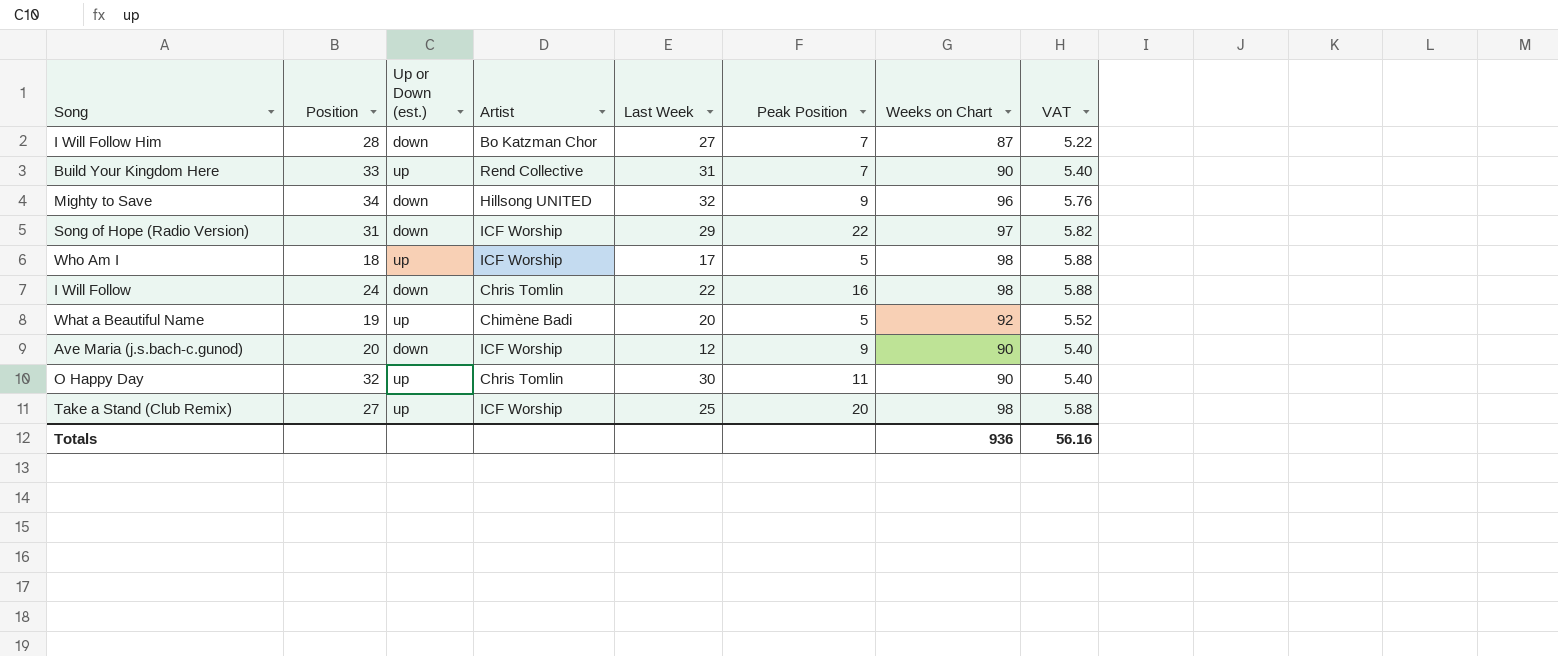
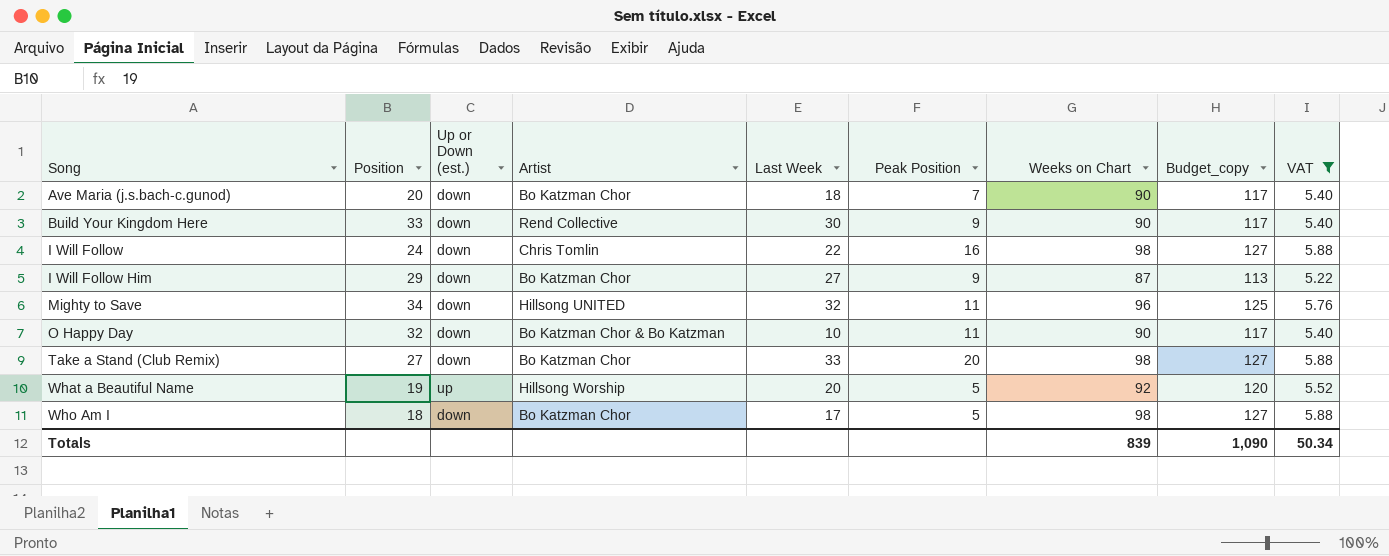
filter: none -> VAT != 5.82
row order: none -> Song ascending
column Budget_copy | formula: none -> [Weeks on Chart] * 1.3
Ave Maria (j.s.bach-c.gunod) | Artist: ICF Worship -> Bo Katzman Chor
Ave Maria (j.s.bach-c.gunod) | Last Week: 12 -> 18
Ave Maria (j.s.bach-c.gunod) | Peak Position: 9 -> 7
Build Your Kingdom Here | Up or Down (est.): up -> down
Build Your Kingdom Here | Last Week: 31 -> 30
Build Your Kingdom Here | Peak Position: 7 -> 9
I Will Follow Him | Position: 28 -> 29
I Will Follow Him | Peak Position: 7 -> 9
Mighty to Save | Peak Position: 9 -> 11
O Happy Day | Up or Down (est.): up -> down
O Happy Day | Artist: Chris Tomlin -> Bo Katzman Chor & Bo Katzman
O Happy Day | Last Week: 30 -> 10
Take a Stand (Club Remix) | Up or Down (est.): up -> down
Take a Stand (Club Remix) | Artist: ICF Worship -> Bo Katzman Chor
Take a Stand (Club Remix) | Last Week: 25 -> 33
What a Beautiful Name | Artist: Chimène Badi -> Hillsong Worship
Who Am I | Up or Down (est.): up -> down
Who Am I | Artist: ICF Worship -> Bo Katzman Chor
Totals | Weeks on Chart: 936 -> 839
Totals | VAT: 56.16 -> 50.34

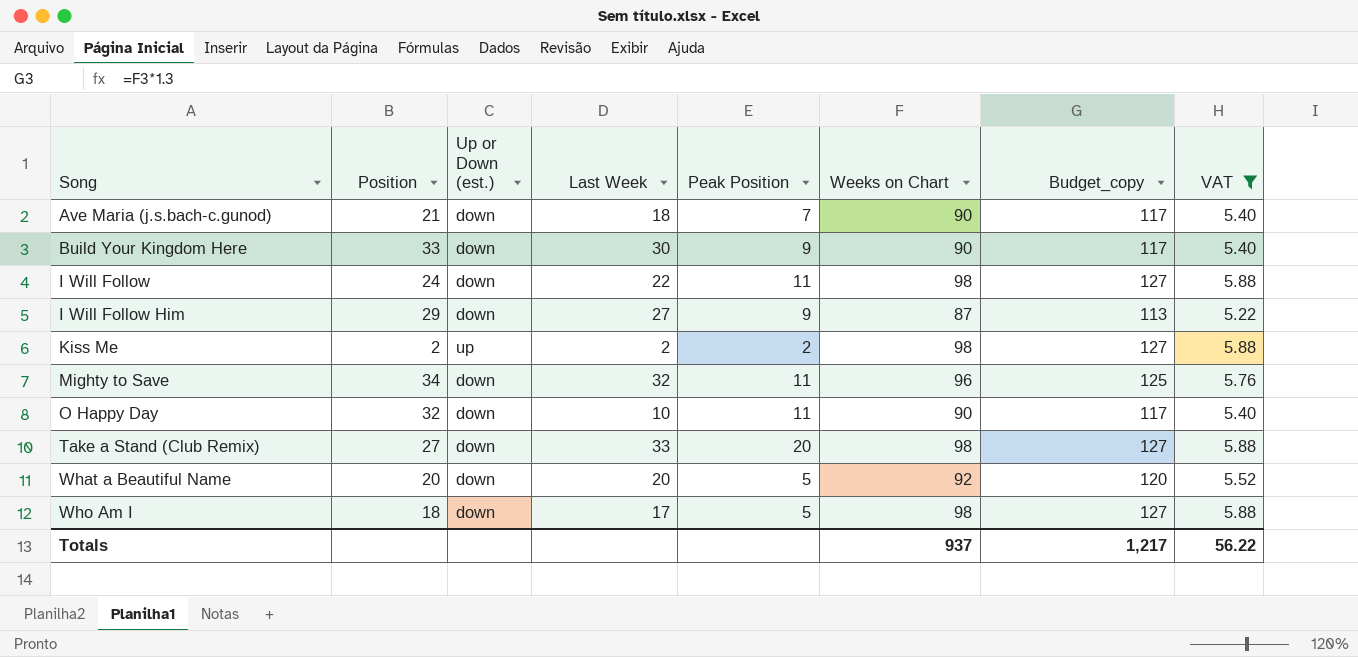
column Artist | position: 4 -> none
Ave Maria (j.s.bach-c.gunod) | Position: 20 -> 21
I Will Follow | Peak Position: 16 -> 11
row Kiss Me: none -> 2 | up | 2 | 2 | 98 | 127 | 5.88
What a Beautiful Name | Position: 19 -> 20
What a Beautiful Name | Up or Down (est.): up -> down
Totals | Weeks on Chart: 839 -> 937
Totals | Budget_copy: 1,090 -> 1,217
Totals | VAT: 50.34 -> 56.22

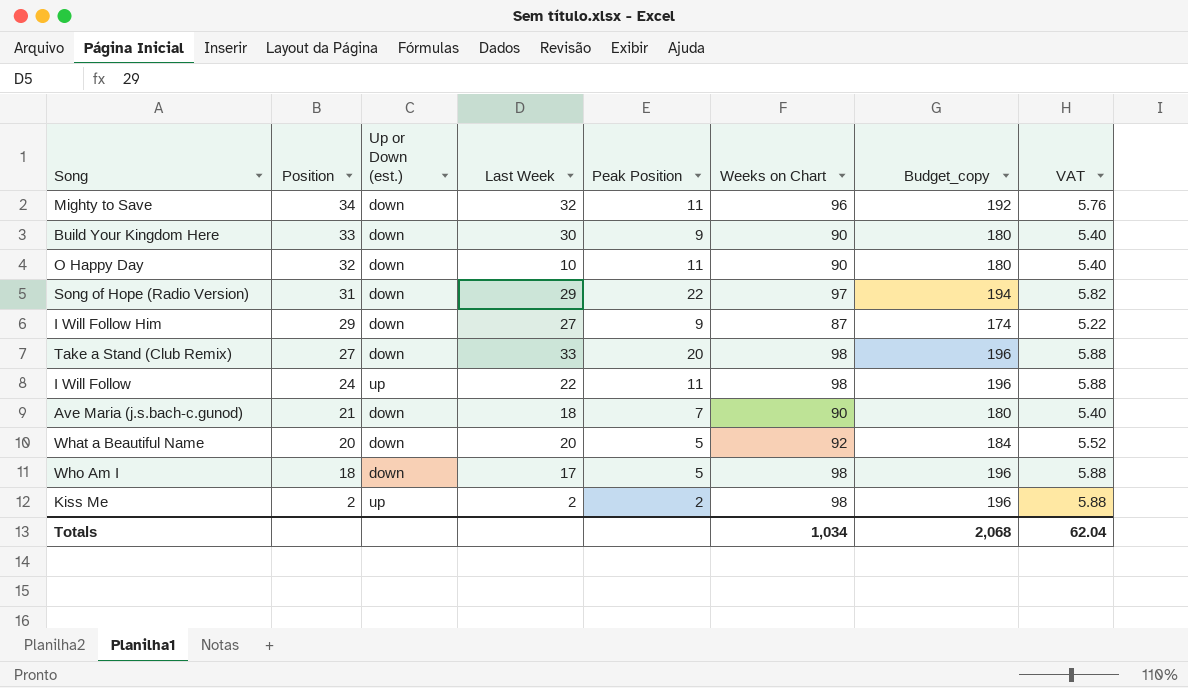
filter: VAT != 5.82 -> none
row order: Song ascending -> Position descending
column Budget_copy | formula: [Weeks on Chart] * 1.3 -> [Weeks on Chart] * 2
I Will Follow | Up or Down (est.): down -> up
Totals | Weeks on Chart: 937 -> 1,034
Totals | Budget_copy: 1,217 -> 2,068
Totals | VAT: 56.22 -> 62.04

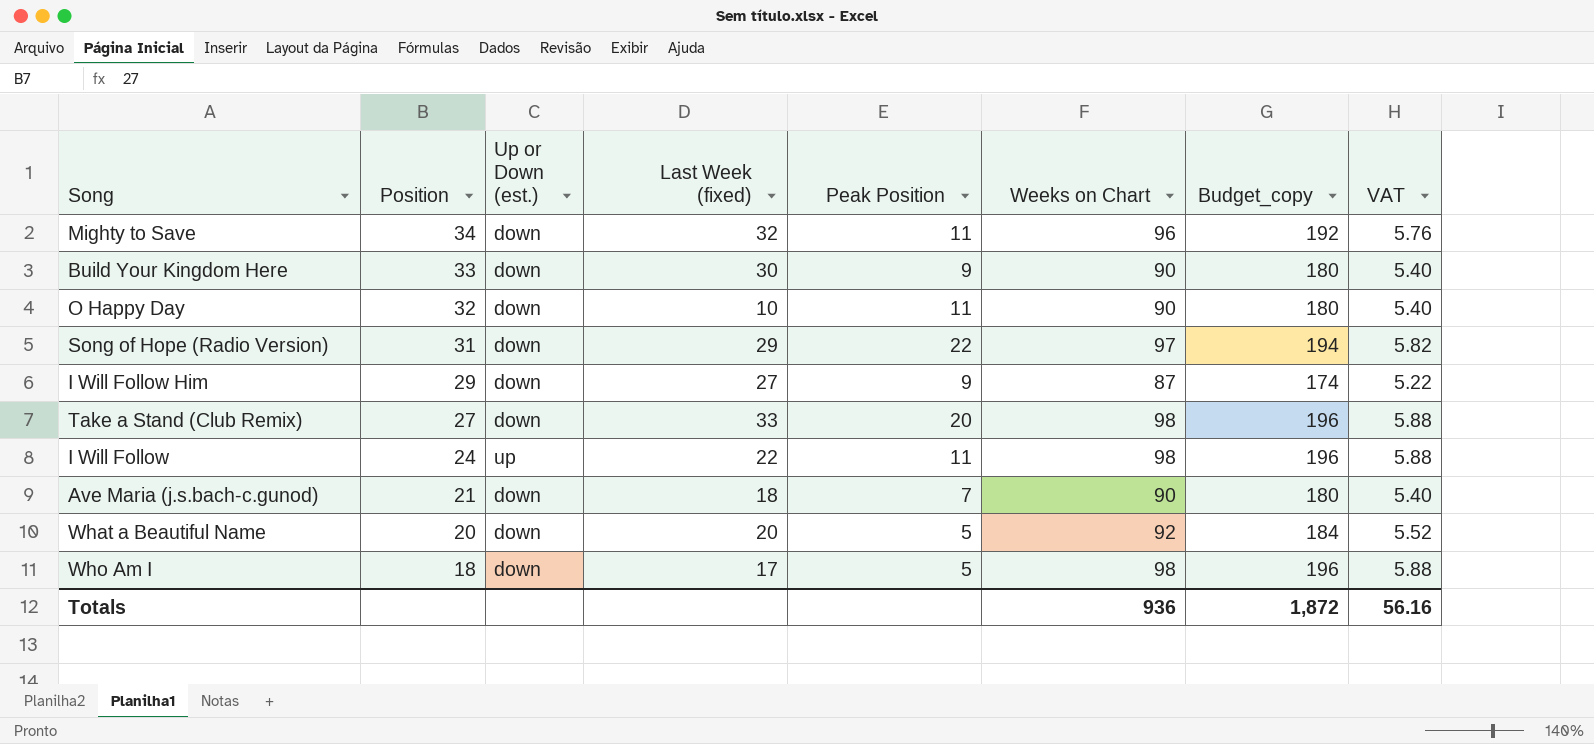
column name: Last Week -> Last Week (fixed)
row Kiss Me: 2 | up | 2 | 2 | 98 | 196 | 5.88 -> none
Totals | Weeks on Chart: 1,034 -> 936
Totals | Budget_copy: 2,068 -> 1,872
Totals | VAT: 62.04 -> 56.16

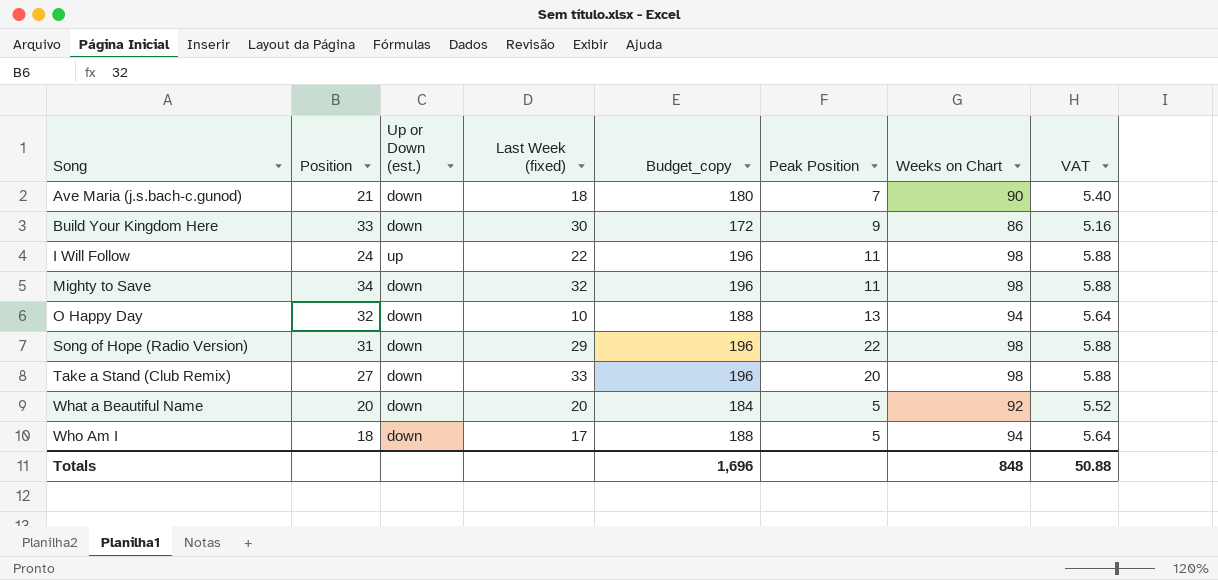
row order: Position descending -> Song ascending
column Budget_copy | position: 7 -> 5
row I Will Follow Him: 29 | down | 27 | 9 | 87 | 174 | 5.22 -> none
Build Your Kingdom Here | Budget_copy: 180 -> 172
Build Your Kingdom Here | Weeks on Chart: 90 -> 86
Build Your Kingdom Here | VAT: 5.40 -> 5.16
Mighty to Save | Budget_copy: 192 -> 196
Mighty to Save | Weeks on Chart: 96 -> 98
Mighty to Save | VAT: 5.76 -> 5.88
O Happy Day | Budget_copy: 180 -> 188
O Happy Day | Peak Position: 11 -> 13
O Happy Day | Weeks on Chart: 90 -> 94
O Happy Day | VAT: 5.40 -> 5.64
Song of Hope (Radio Version) | Budget_copy: 194 -> 196
Song of Hope (Radio Version) | Weeks on Chart: 97 -> 98
Song of Hope (Radio Version) | VAT: 5.82 -> 5.88
Who Am I | Budget_copy: 196 -> 188
Who Am I | Weeks on Chart: 98 -> 94
Who Am I | VAT: 5.88 -> 5.64
Totals | Budget_copy: 1,872 -> 1,696
Totals | Weeks on Chart: 936 -> 848
Totals | VAT: 56.16 -> 50.88

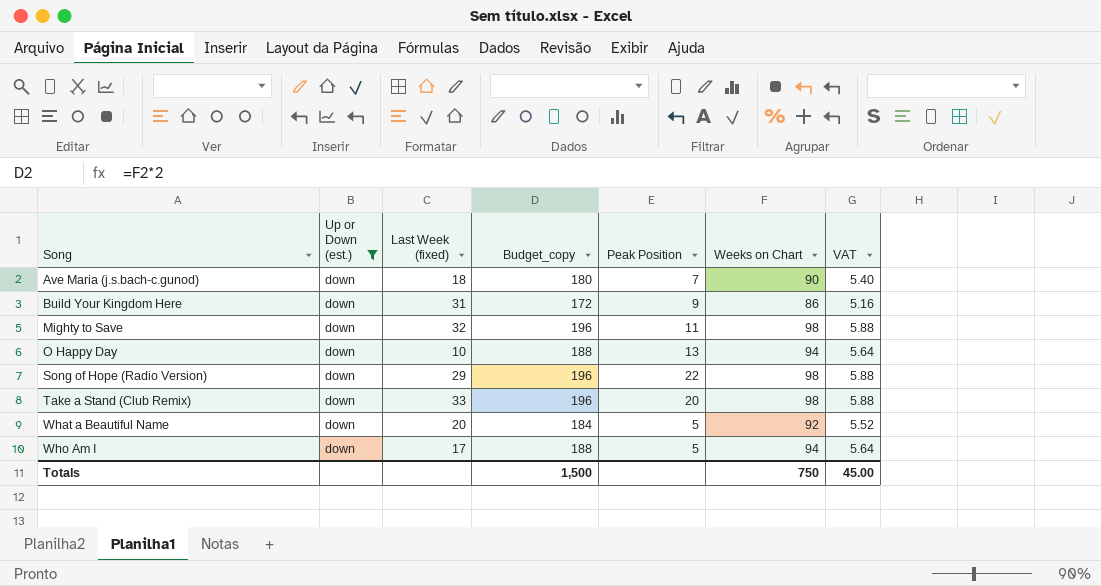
filter: none -> Up or Down (est.) = down
column Position | position: 2 -> none
Build Your Kingdom Here | Last Week (fixed): 30 -> 31
Totals | Budget_copy: 1,696 -> 1,500
Totals | Weeks on Chart: 848 -> 750
Totals | VAT: 50.88 -> 45.00

